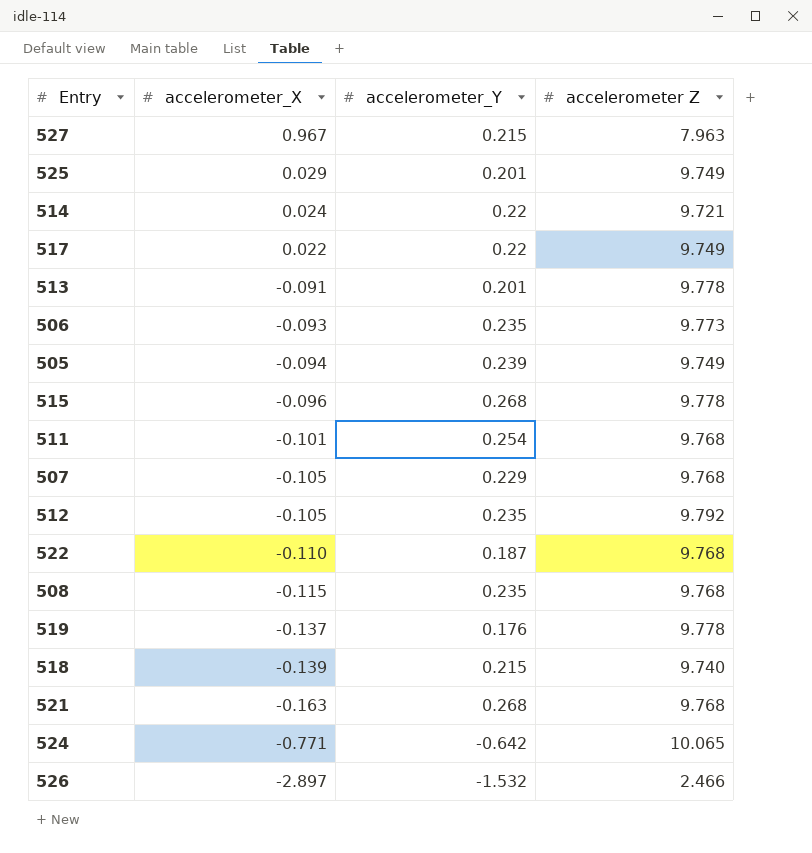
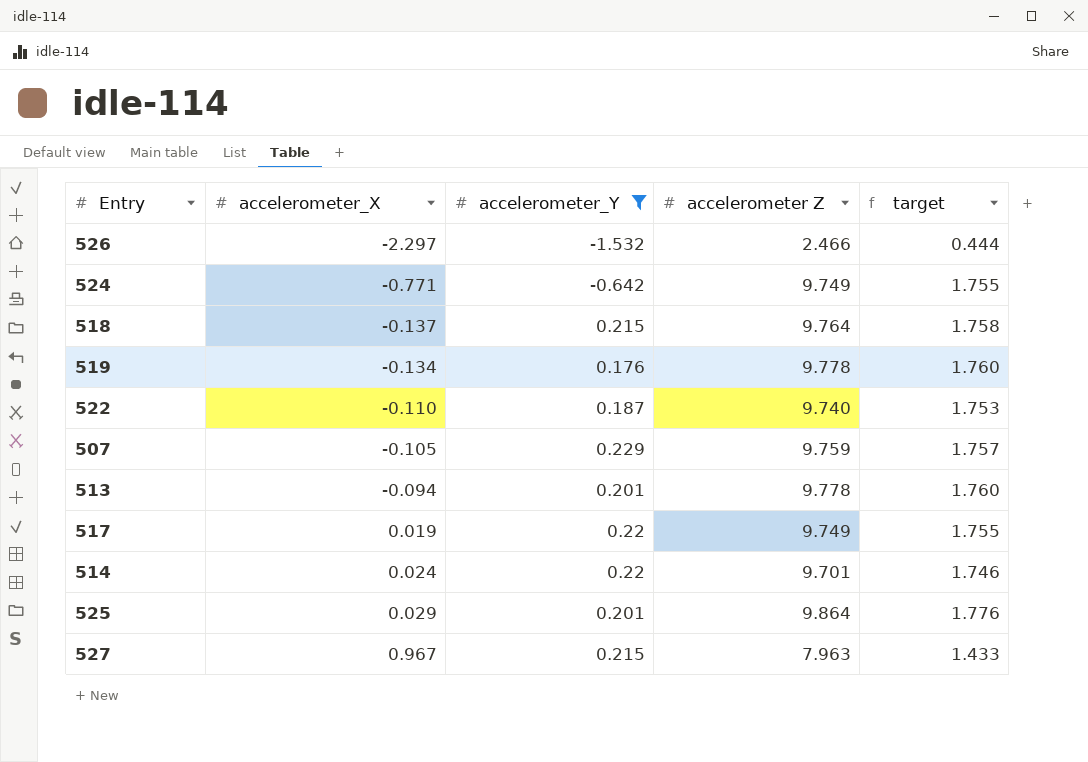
filter: none -> accelerometer_Y <= 0.229
row order: accelerometer_X descending -> accelerometer_X ascending
column target | formula: none -> [accelerometer Z] * 0.18
526 | accelerometer_X: -2.897 -> -2.297
524 | accelerometer Z: 10.065 -> 9.749
518 | accelerometer_X: -0.139 -> -0.137
518 | accelerometer Z: 9.740 -> 9.764
519 | accelerometer_X: -0.137 -> -0.134
522 | accelerometer Z: 9.768 -> 9.740
507 | accelerometer Z: 9.768 -> 9.759
513 | accelerometer_X: -0.091 -> -0.094
517 | accelerometer_X: 0.022 -> 0.019
514 | accelerometer Z: 9.721 -> 9.701
525 | accelerometer Z: 9.749 -> 9.864

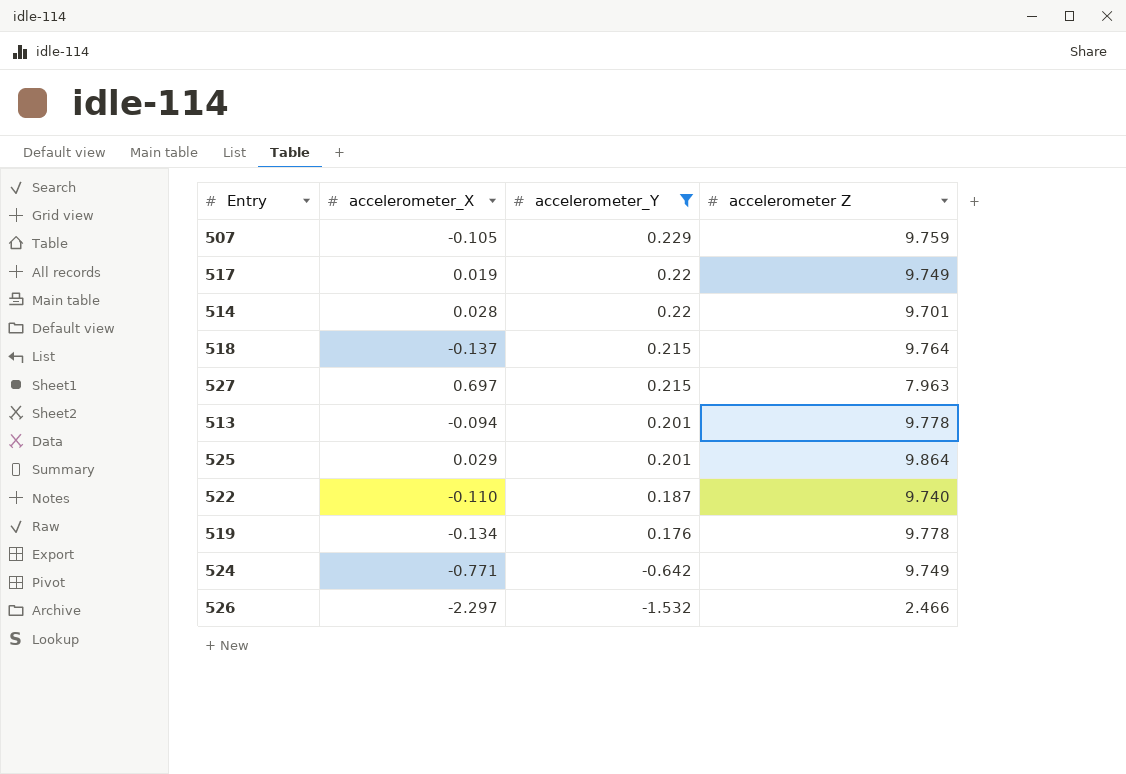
row order: accelerometer_X ascending -> accelerometer_Y descending
column target | formula: [accelerometer Z] * 0.18 -> none
514 | accelerometer_X: 0.024 -> 0.028
527 | accelerometer_X: 0.967 -> 0.697

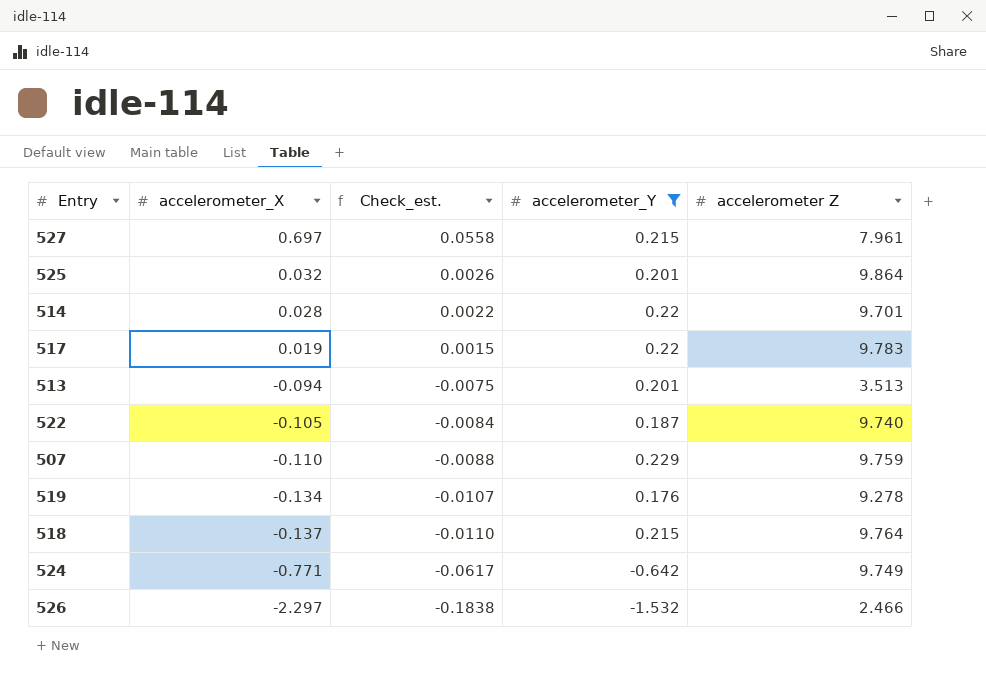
row order: accelerometer_Y descending -> accelerometer_X descending
column Check_est. | formula: none -> [accelerometer_X] * 0.08
527 | accelerometer Z: 7.963 -> 7.961
525 | accelerometer_X: 0.029 -> 0.032
517 | accelerometer Z: 9.749 -> 9.783
513 | accelerometer Z: 9.778 -> 3.513
522 | accelerometer_X: -0.110 -> -0.105
507 | accelerometer_X: -0.105 -> -0.110
519 | accelerometer Z: 9.778 -> 9.278

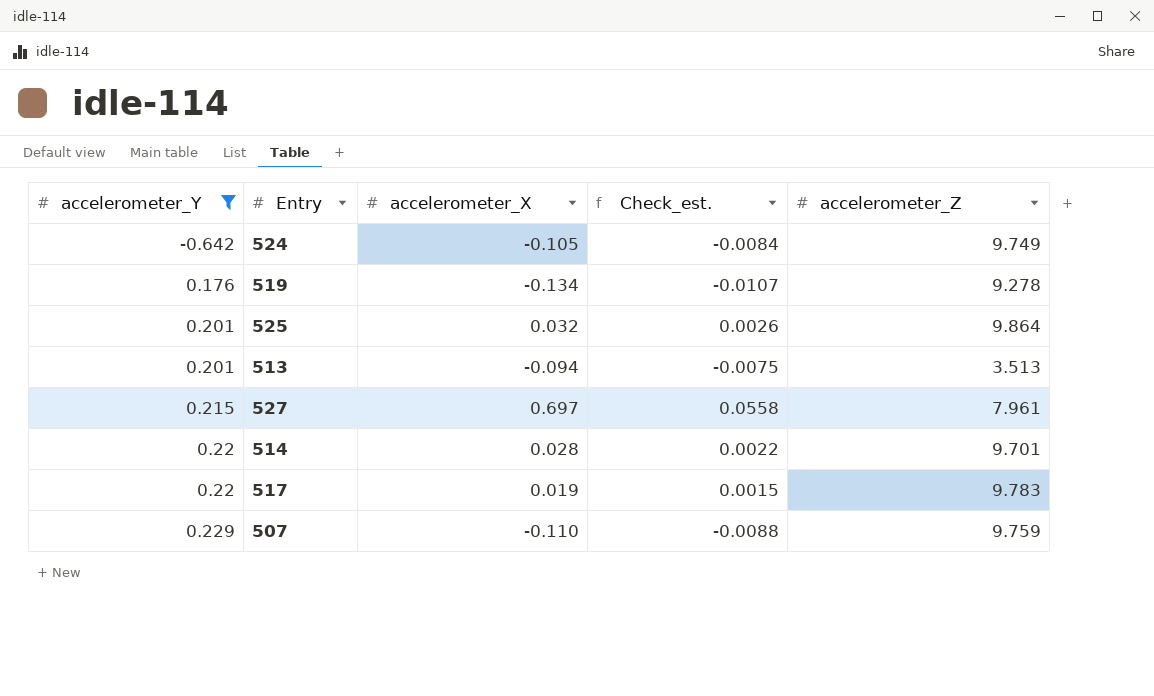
row order: accelerometer_X descending -> accelerometer_Y ascending
column accelerometer_Y | position: 4 -> 1
column name: accelerometer Z -> accelerometer_Z
row 522: -0.105 | -0.0084 | 0.187 | 9.740 -> none
row 518: -0.137 | -0.0110 | 0.215 | 9.764 -> none
row 526: -2.297 | -0.1838 | -1.532 | 2.466 -> none
524 | accelerometer_X: -0.771 -> -0.105
524 | Check_est.: -0.0617 -> -0.0084

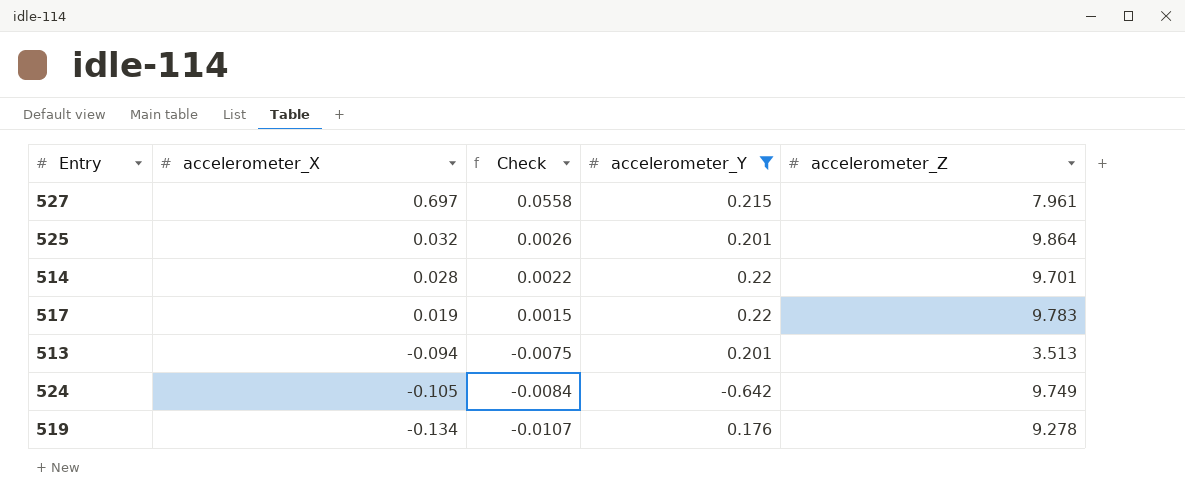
row order: accelerometer_Y ascending -> accelerometer_X descending
column name: Check_est. -> Check
column accelerometer_Y | position: 1 -> 4
row 507: 0.229 | -0.110 | -0.0088 | 9.759 -> none

